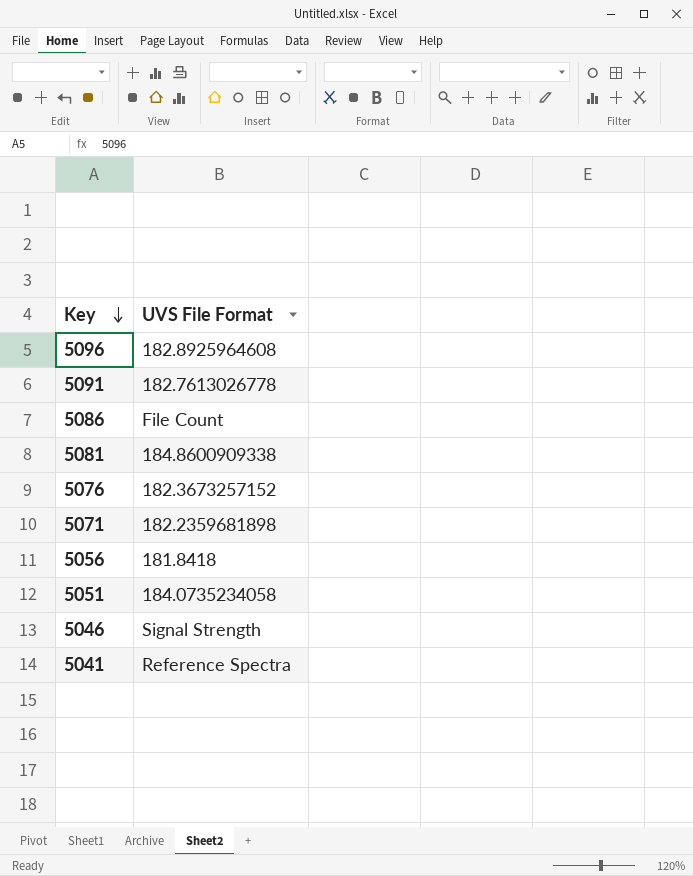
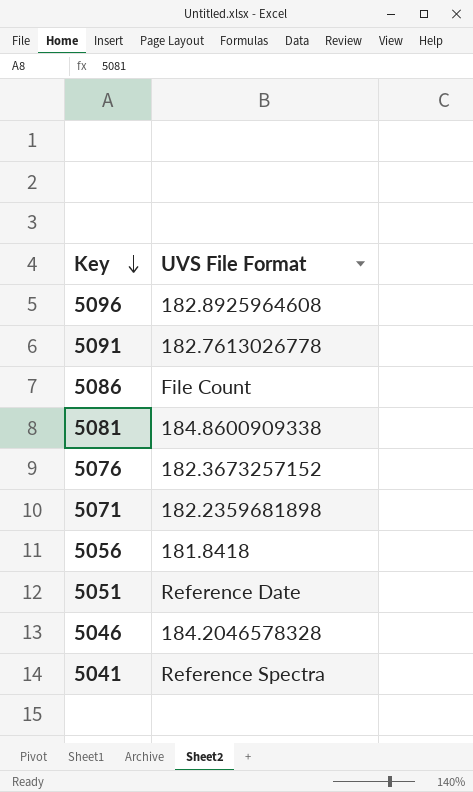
5051 | UVS File Format: 184.0735234058 -> Reference Date
5046 | UVS File Format: Signal Strength -> 184.2046578328

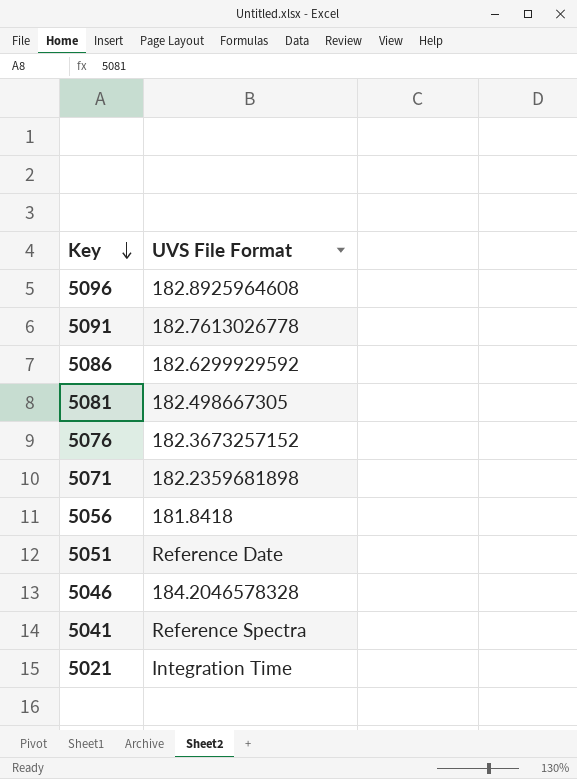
5086 | UVS File Format: File Count -> 182.6299929592
5081 | UVS File Format: 184.8600909338 -> 182.498667305
row 5021: none -> Integration Time

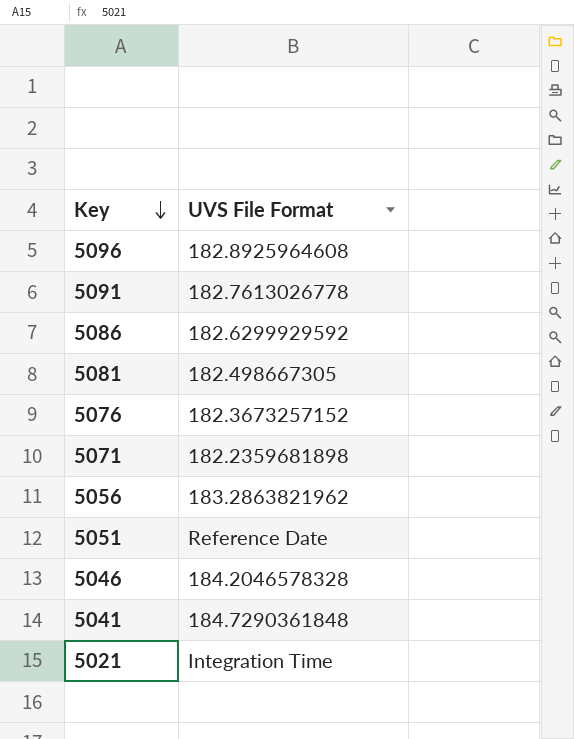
5056 | UVS File Format: 181.8418 -> 183.2863821962
5041 | UVS File Format: Reference Spectra -> 184.7290361848

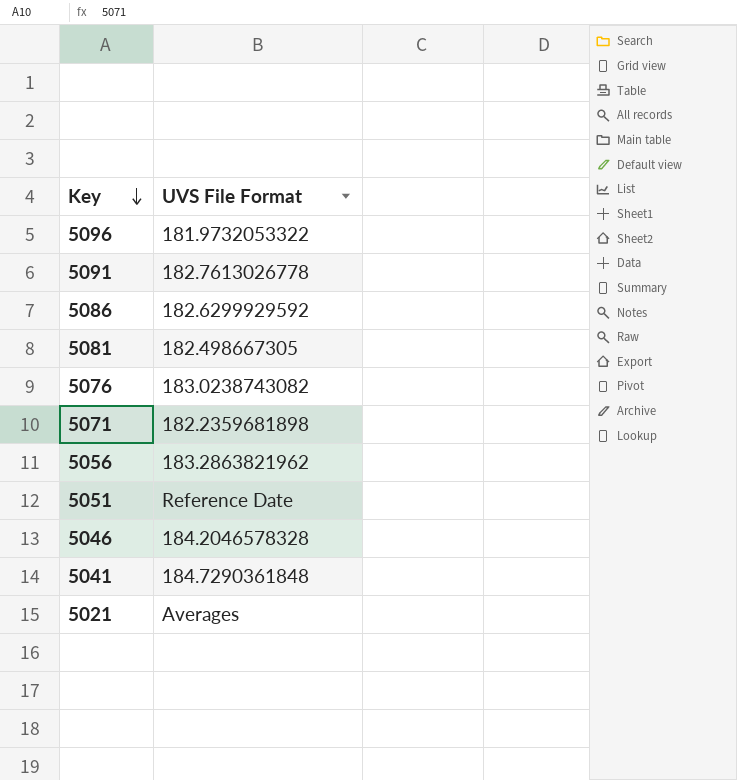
5096 | UVS File Format: 182.8925964608 -> 181.9732053322
5076 | UVS File Format: 182.3673257152 -> 183.0238743082
5021 | UVS File Format: Integration Time -> Averages

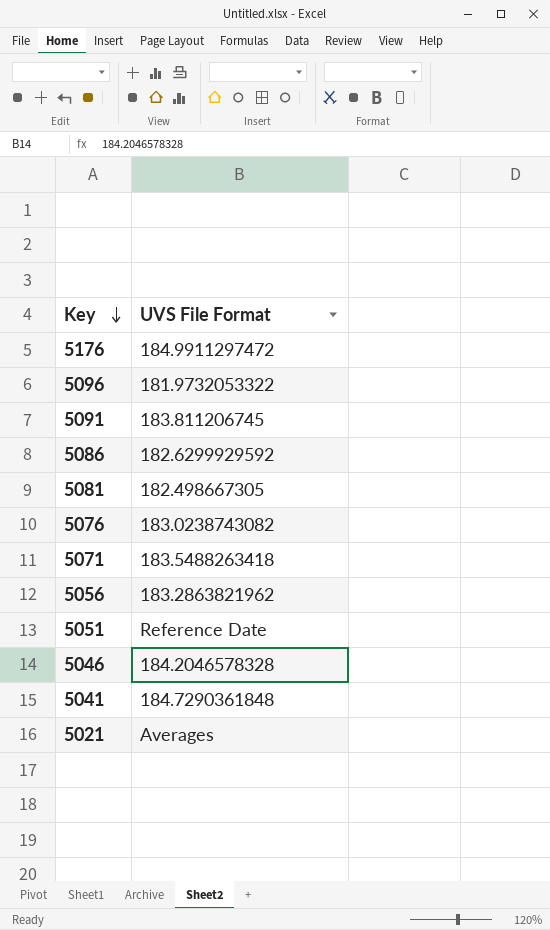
row 5176: none -> 184.9911297472
5091 | UVS File Format: 182.7613026778 -> 183.811206745
5071 | UVS File Format: 182.2359681898 -> 183.5488263418

